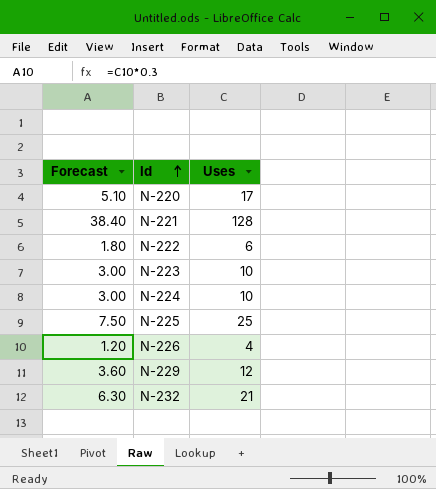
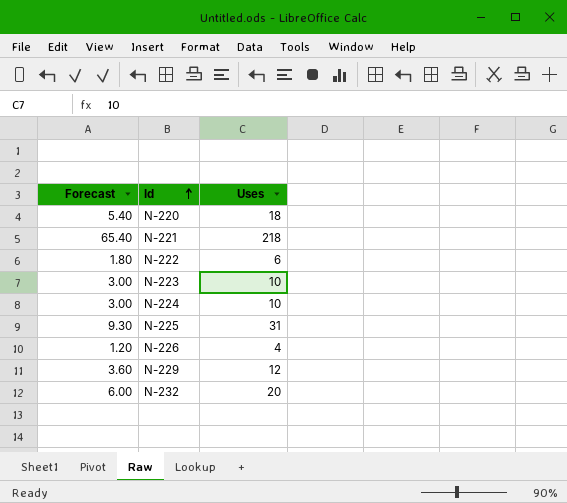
N-220 | Forecast: 5.10 -> 5.40
N-220 | Uses: 17 -> 18
N-221 | Forecast: 38.40 -> 65.40
N-221 | Uses: 128 -> 218
N-225 | Forecast: 7.50 -> 9.30
N-225 | Uses: 25 -> 31
N-232 | Forecast: 6.30 -> 6.00
N-232 | Uses: 21 -> 20

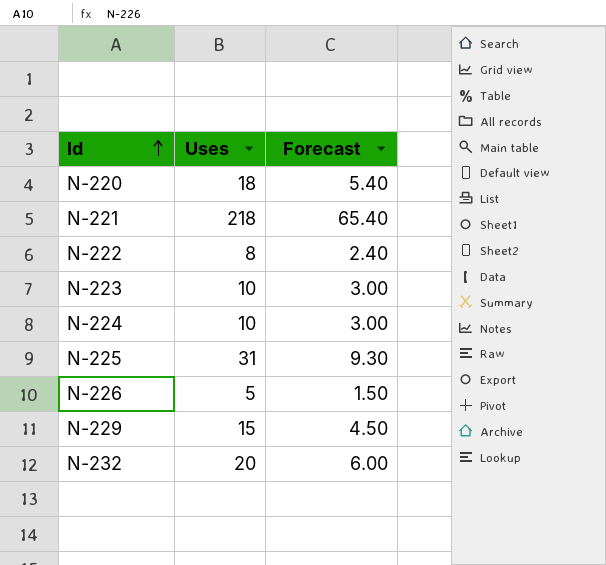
column Forecast | position: 1 -> 3
N-222 | Uses: 6 -> 8
N-222 | Forecast: 1.80 -> 2.40
N-226 | Uses: 4 -> 5
N-226 | Forecast: 1.20 -> 1.50
N-229 | Uses: 12 -> 15
N-229 | Forecast: 3.60 -> 4.50

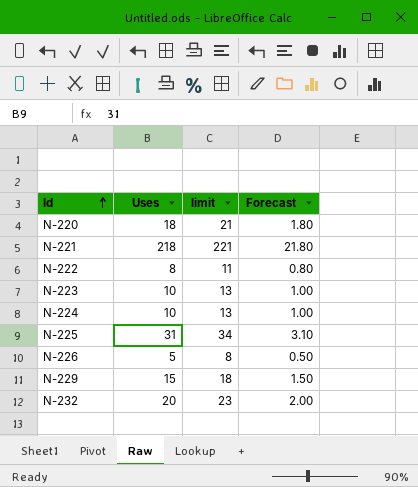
column limit | formula: none -> [Uses] + 3
column Forecast | formula: [Uses] * 0.3 -> [Uses] * 0.1

